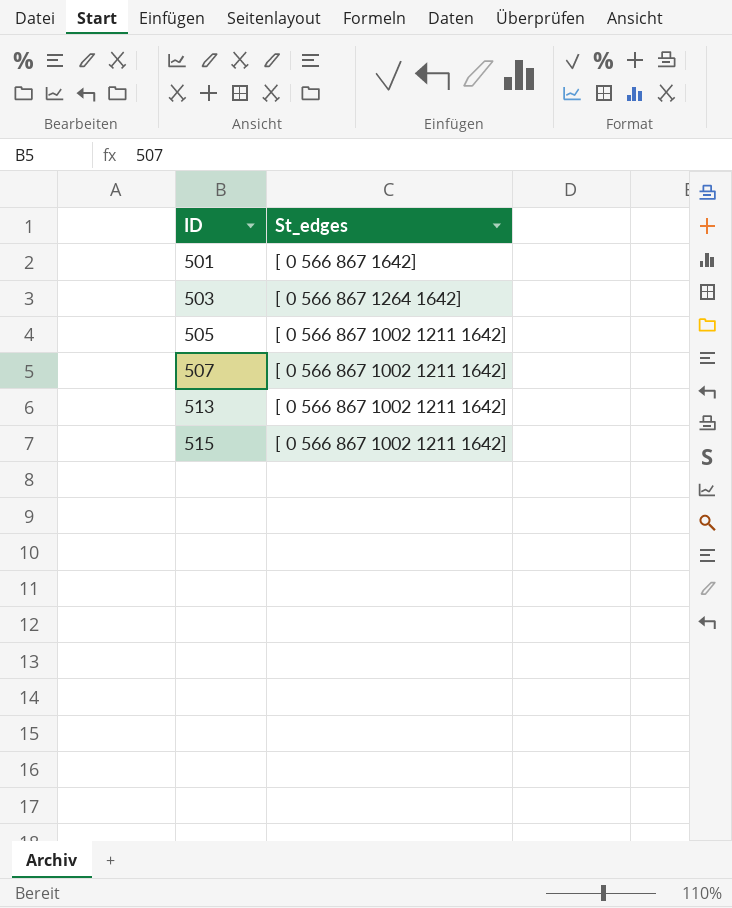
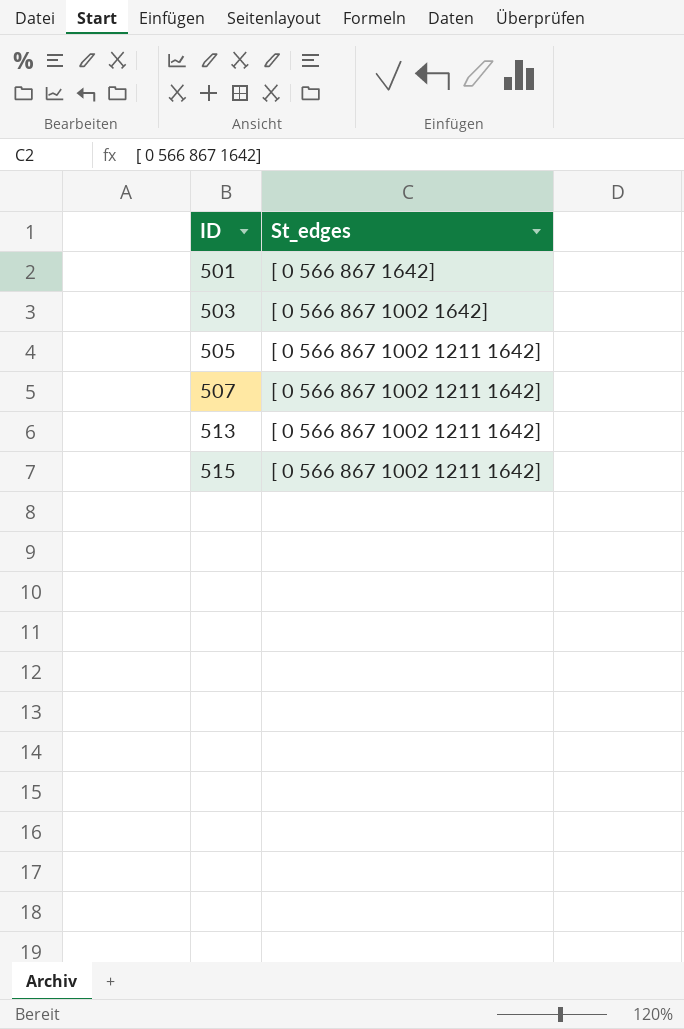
503 | St_edges: [ 0 566 867 1264 1642] -> [ 0 566 867 1002 1642]

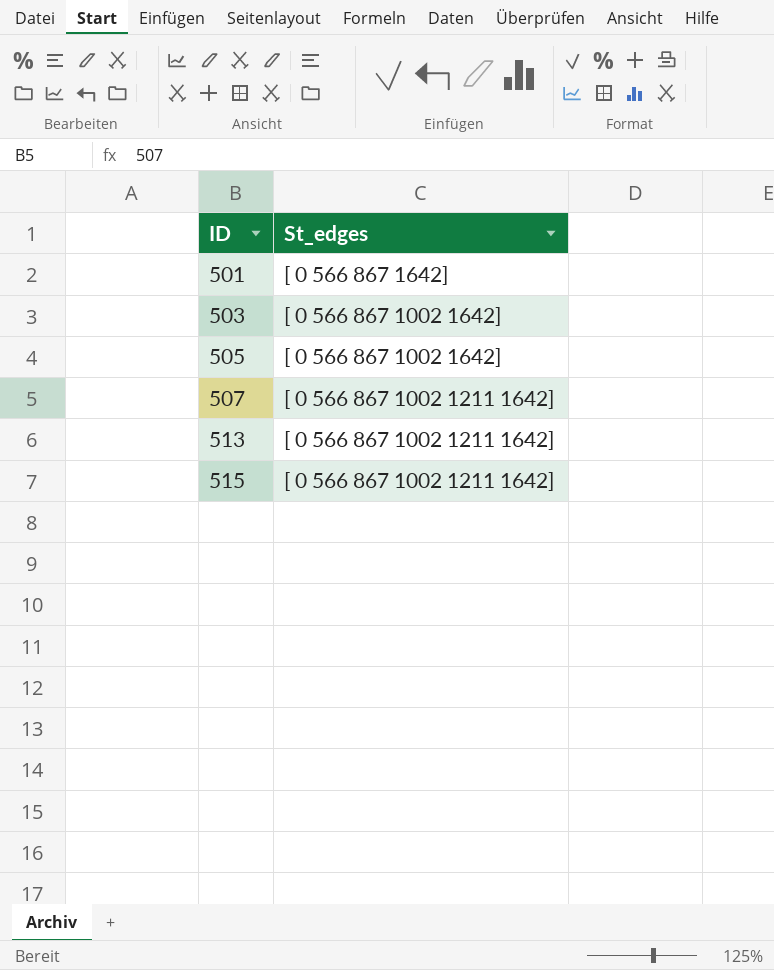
505 | St_edges: [ 0 566 867 1002 1211 1642] -> [ 0 566 867 1002 1642]

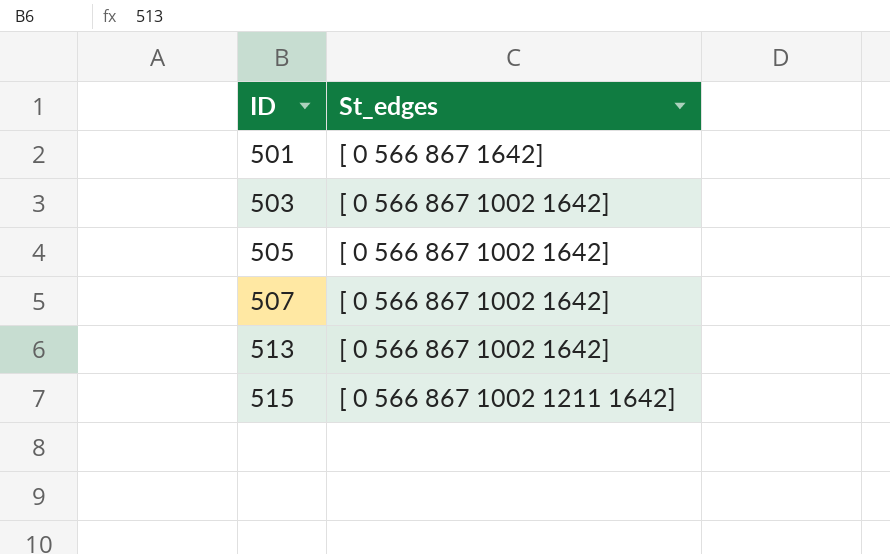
507 | St_edges: [ 0 566 867 1002 1211 1642] -> [ 0 566 867 1002 1642]
513 | St_edges: [ 0 566 867 1002 1211 1642] -> [ 0 566 867 1002 1642]

